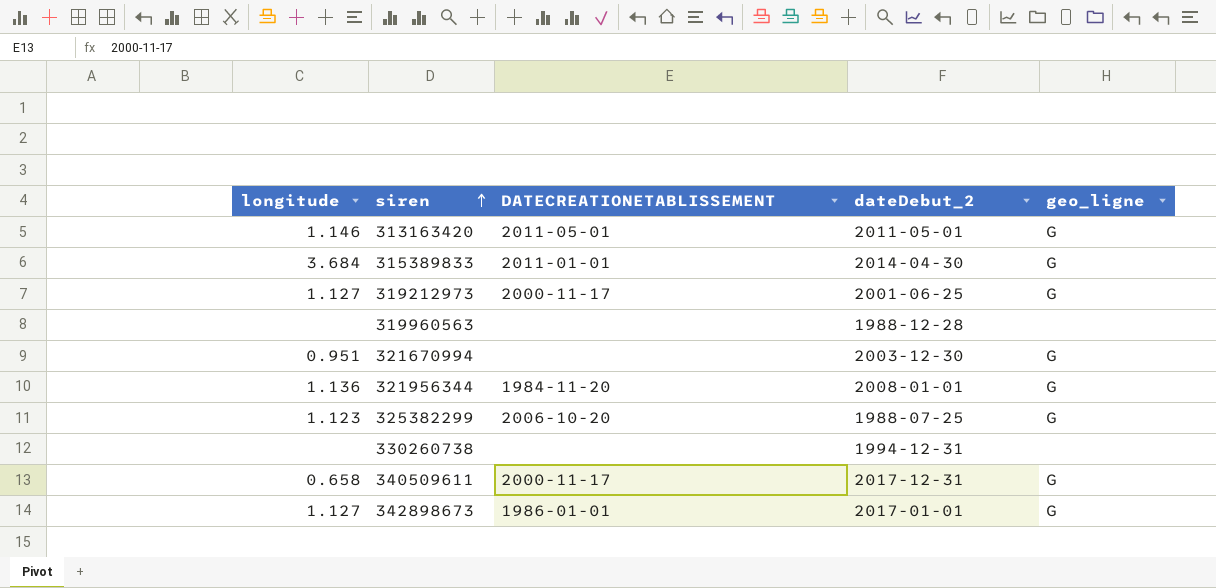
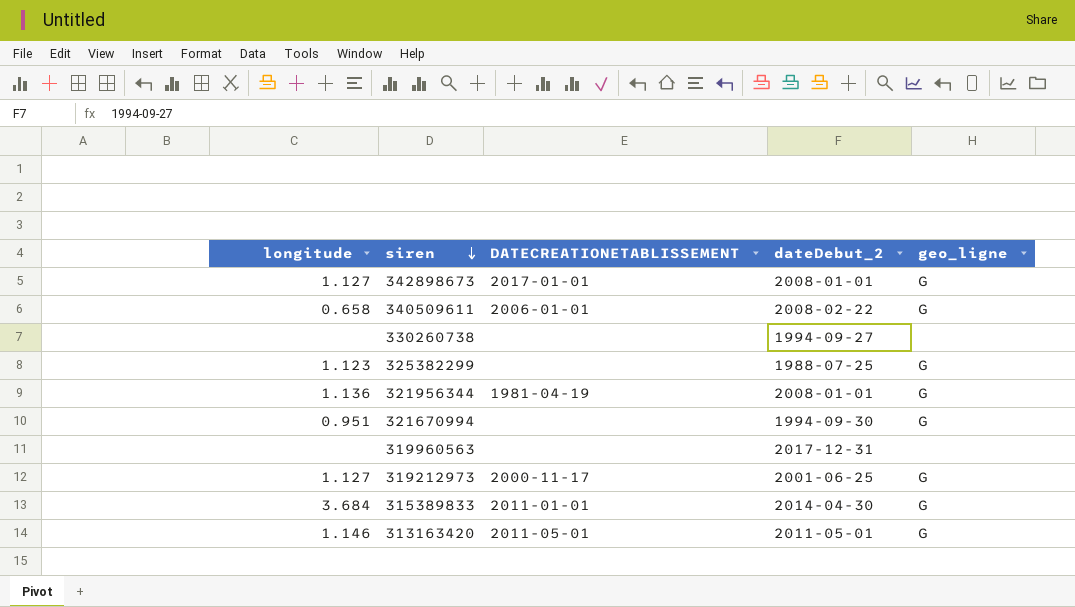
row order: siren ascending -> siren descending
342898673 | DATECREATIONETABLISSEMENT: 1986-01-01 -> 2017-01-01
342898673 | dateDebut_2: 2017-01-01 -> 2008-01-01
340509611 | DATECREATIONETABLISSEMENT: 2000-11-17 -> 2006-01-01
340509611 | dateDebut_2: 2017-12-31 -> 2008-02-22
330260738 | dateDebut_2: 1994-12-31 -> 1994-09-27
325382299 | DATECREATIONETABLISSEMENT: 2006-10-20 -> none
321956344 | DATECREATIONETABLISSEMENT: 1984-11-20 -> 1981-04-19
321670994 | dateDebut_2: 2003-12-30 -> 1994-09-30
319960563 | dateDebut_2: 1988-12-28 -> 2017-12-31

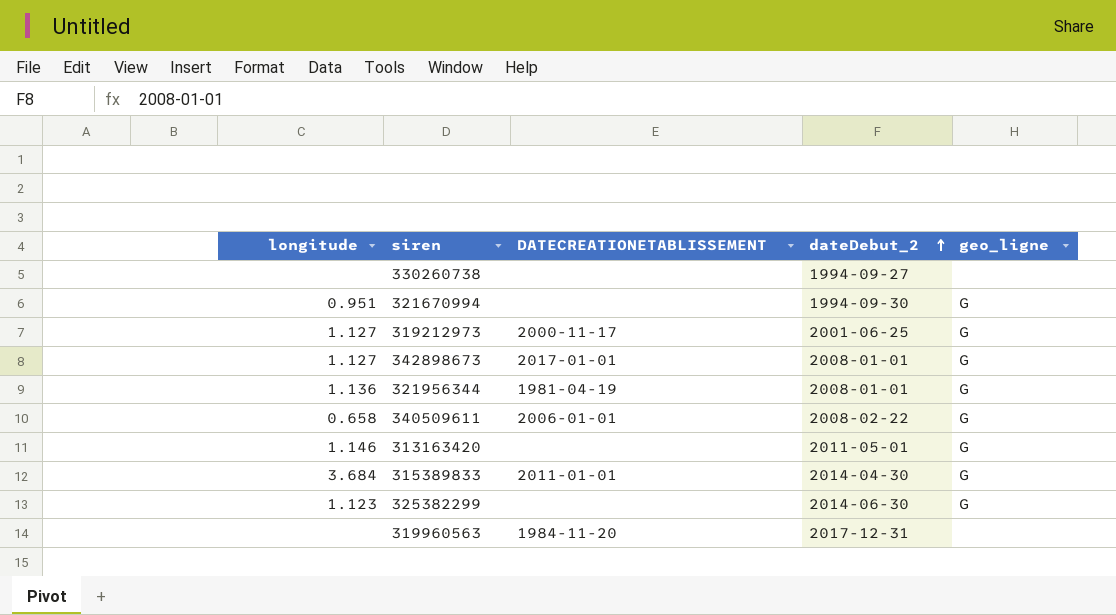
row order: siren descending -> dateDebut_2 ascending
313163420 | DATECREATIONETABLISSEMENT: 2011-05-01 -> none
325382299 | dateDebut_2: 1988-07-25 -> 2014-06-30
319960563 | DATECREATIONETABLISSEMENT: none -> 1984-11-20

